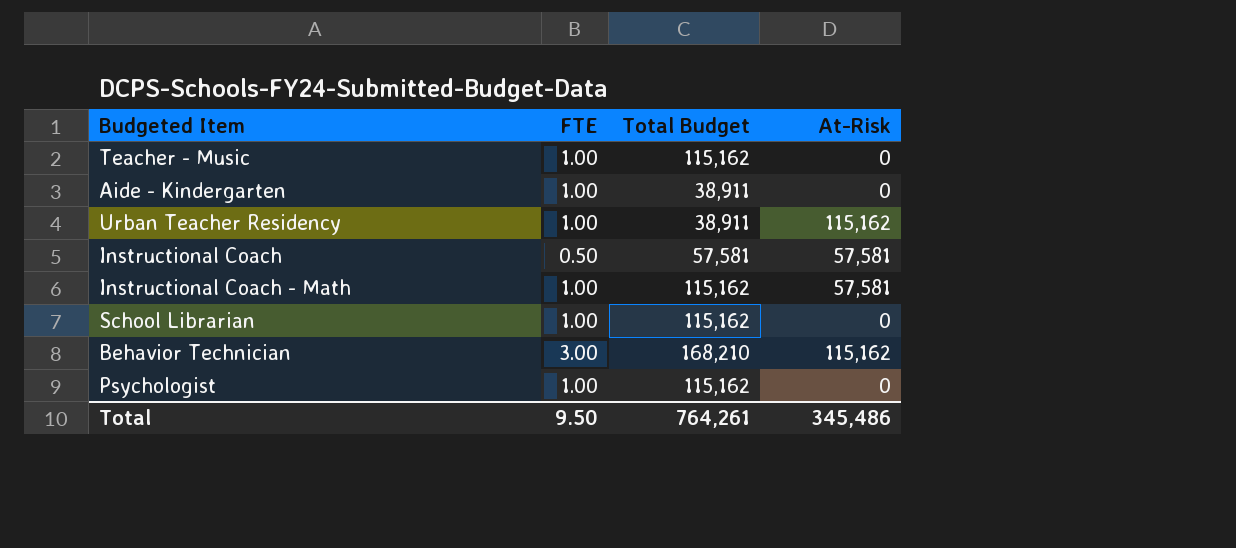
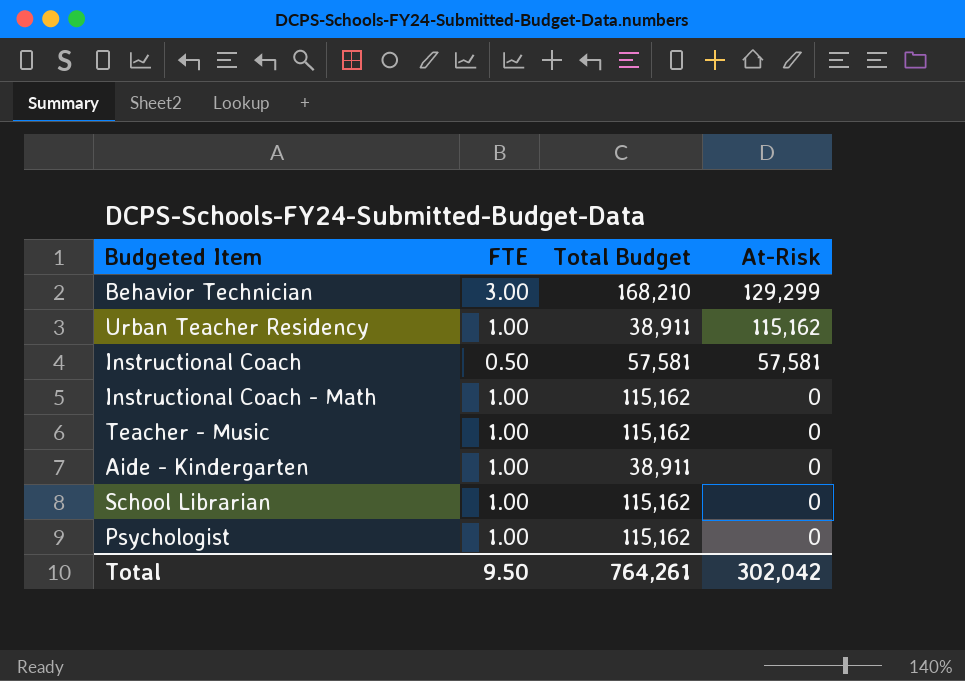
row order: none -> At-Risk descending
Behavior Technician | At-Risk: 115,162 -> 129,299
Instructional Coach - Math | At-Risk: 57,581 -> 0
Total | At-Risk: 345,486 -> 302,042

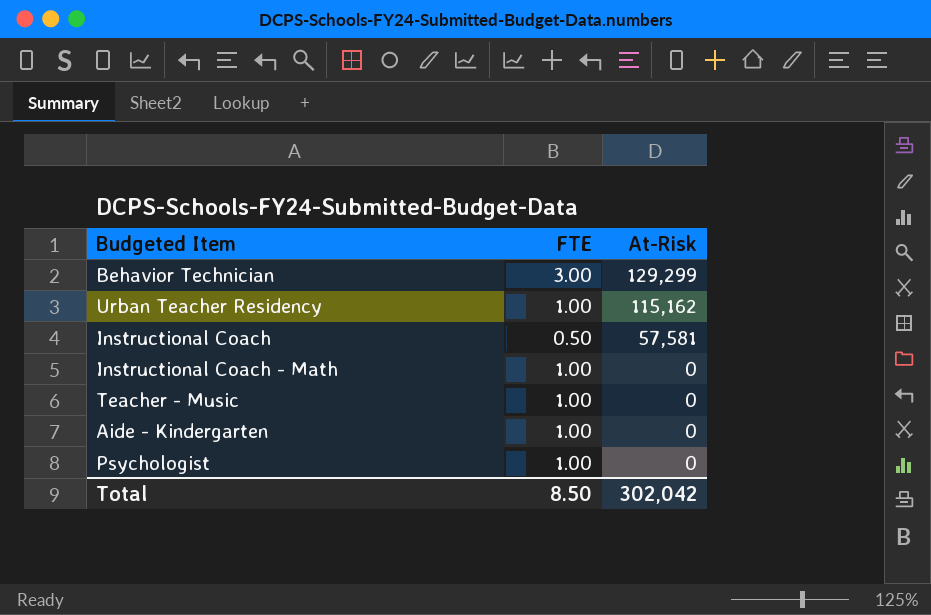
column Total Budget | position: 3 -> none
row School Librarian: 1.00 | 115,162 | 0 -> none
Total | FTE: 9.50 -> 8.50

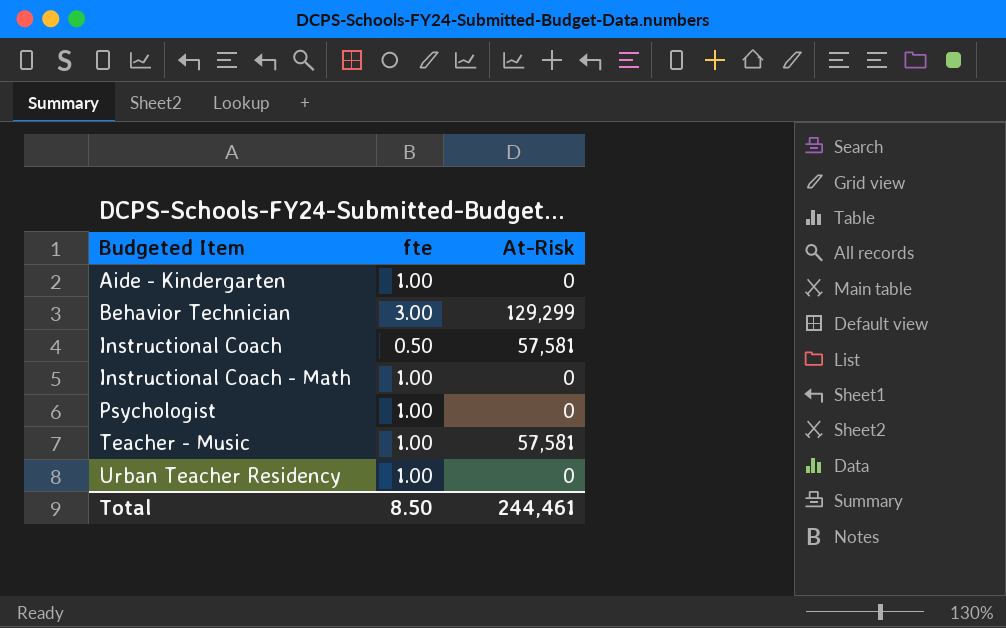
row order: At-Risk descending -> Budgeted Item ascending
column name: FTE -> fte
Teacher - Music | At-Risk: 0 -> 57,581
Urban Teacher Residency | At-Risk: 115,162 -> 0
Total | At-Risk: 302,042 -> 244,461

